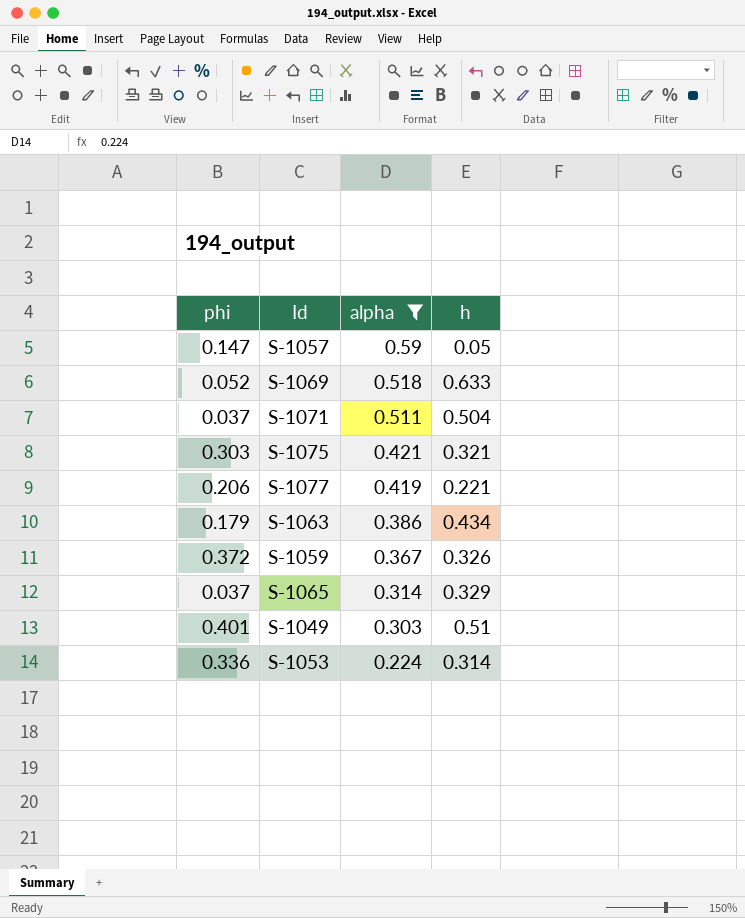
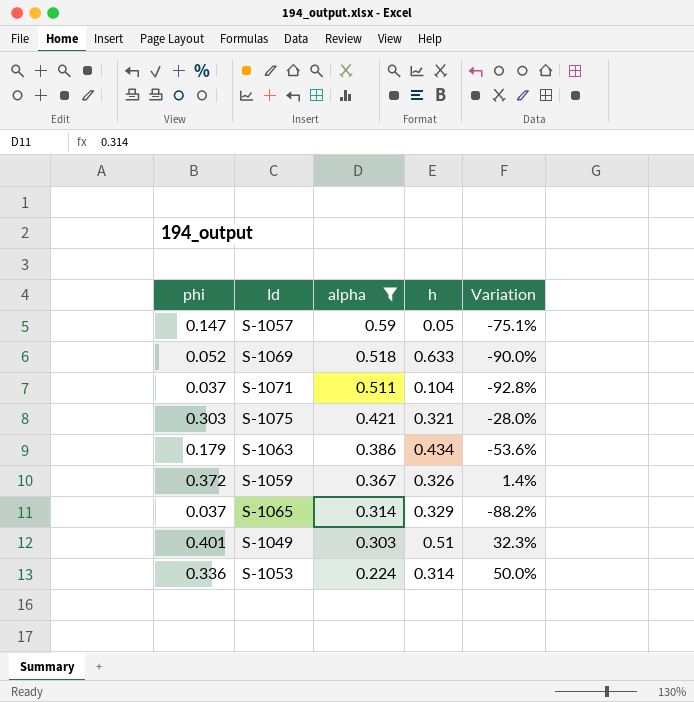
column Variation | formula: none -> ([phi] - [alpha]) / [alpha]
row S-1077: 0.206 | 0.419 | 0.221 -> none
S-1071 | h: 0.504 -> 0.104

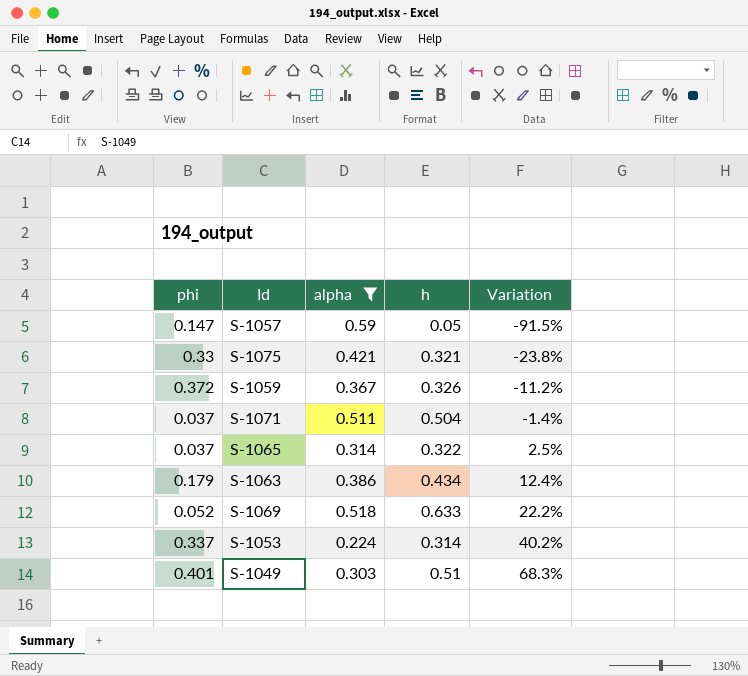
row order: alpha descending -> Variation ascending
column Variation | formula: ([phi] - [alpha]) / [alpha] -> ([h] - [alpha]) / [alpha]
S-1075 | phi: 0.303 -> 0.33
S-1071 | h: 0.104 -> 0.504
S-1065 | h: 0.329 -> 0.322
S-1053 | phi: 0.336 -> 0.337

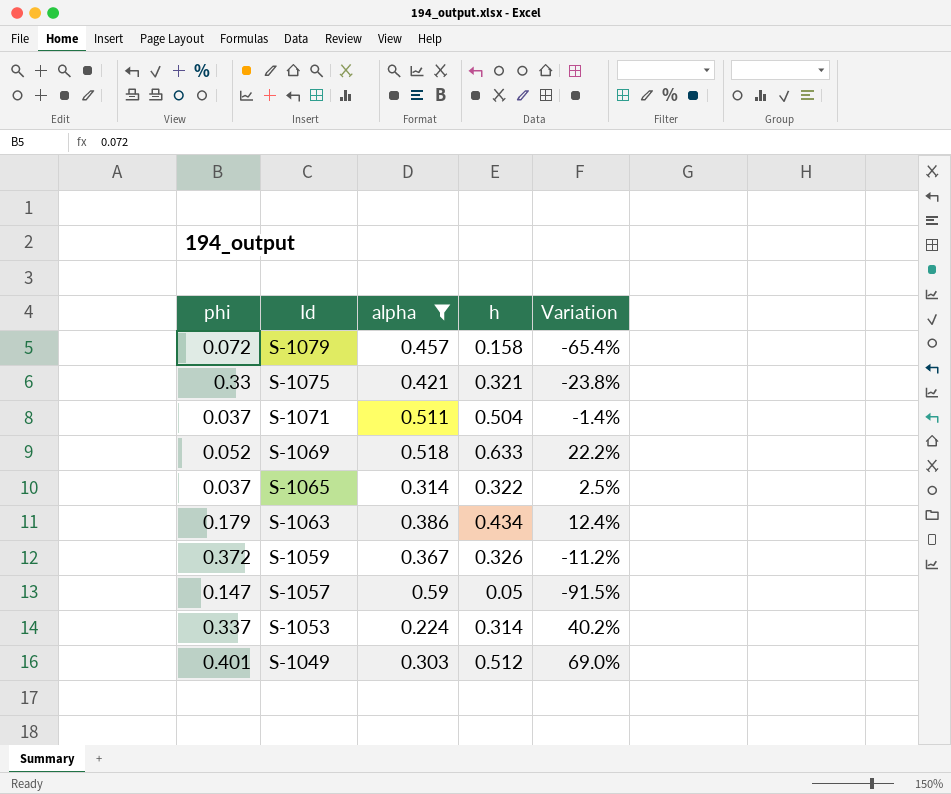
row order: Variation ascending -> Id descending
row S-1079: none -> 0.072 | 0.457 | 0.158 | -65.4%
S-1049 | h: 0.51 -> 0.512
S-1049 | Variation: 68.3% -> 69.0%

